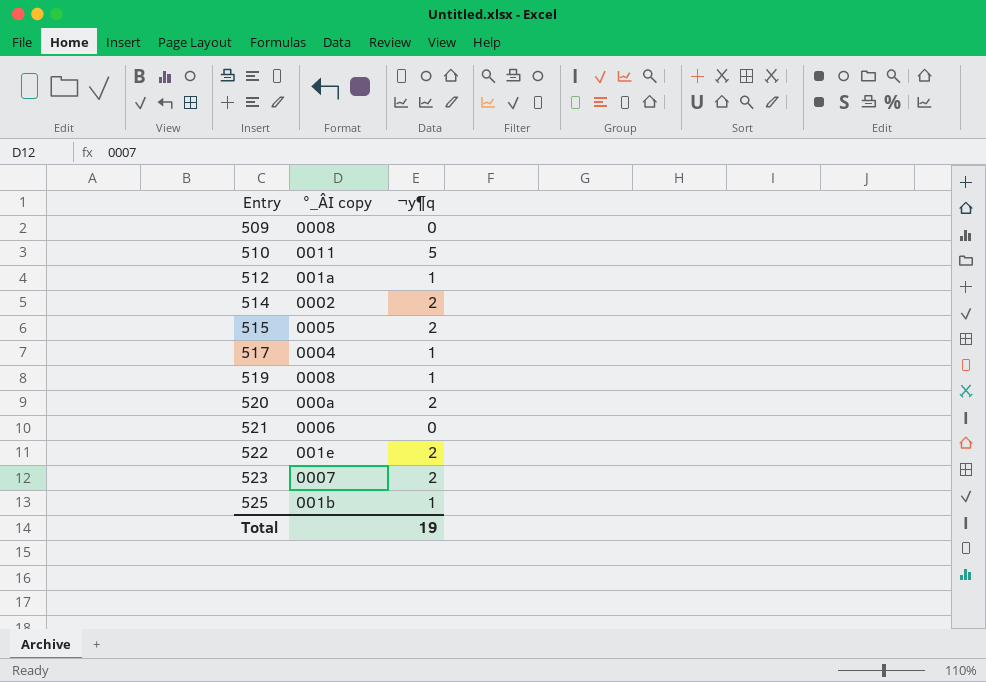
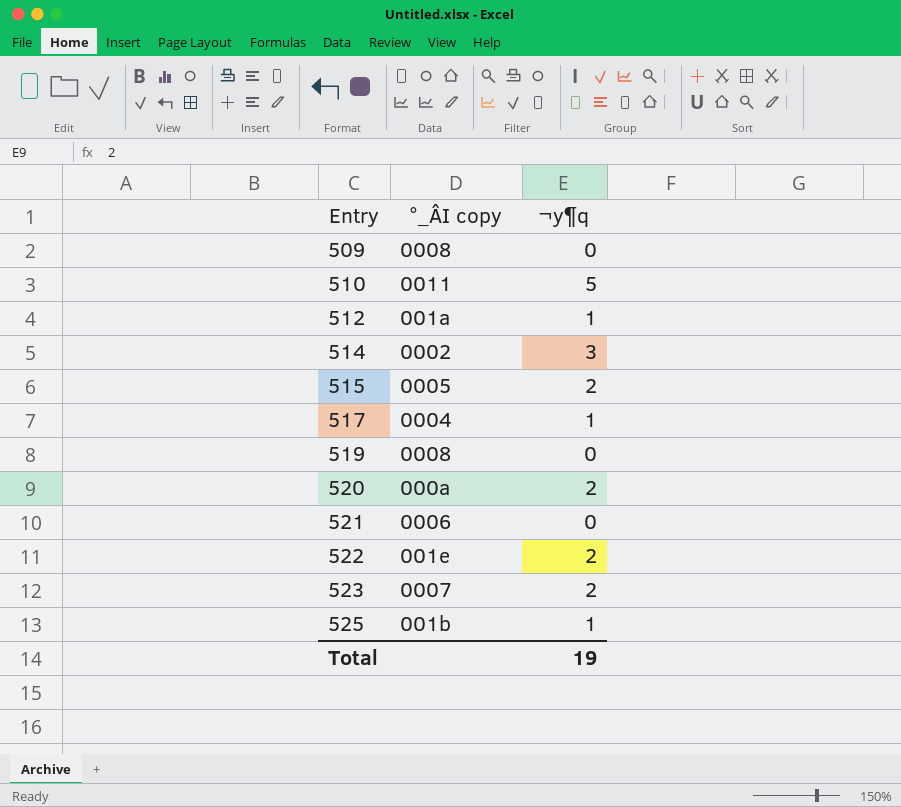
514 | ¬y¶q: 2 -> 3
519 | ¬y¶q: 1 -> 0

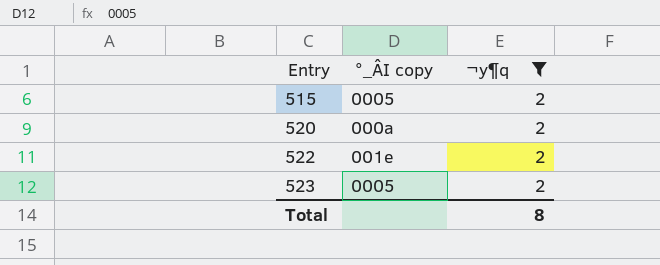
filter: none -> ¬y¶q = 2
523 | °_ÂI copy: 0007 -> 0005
Total | ¬y¶q: 19 -> 8

